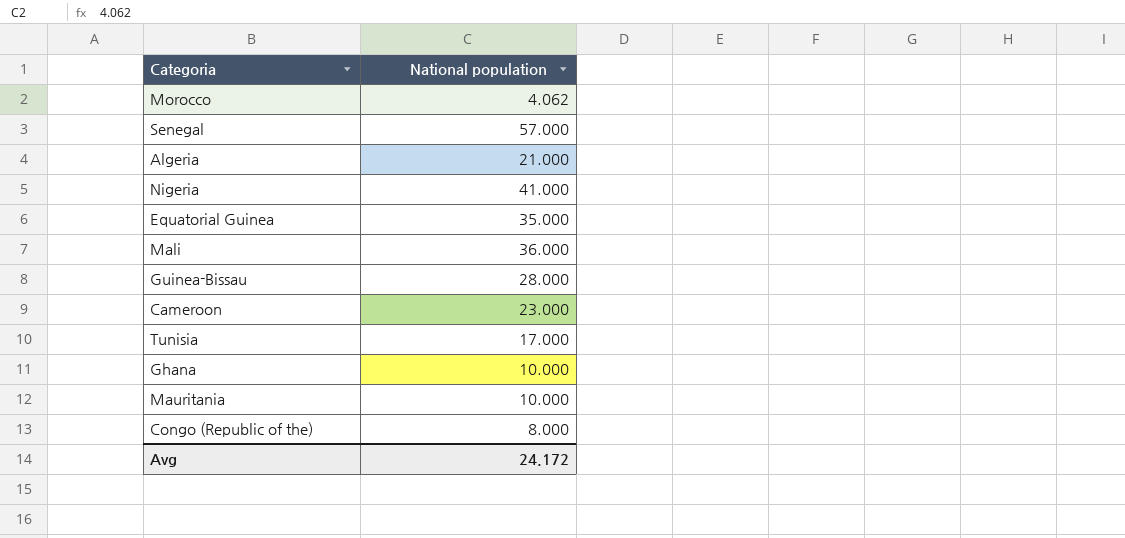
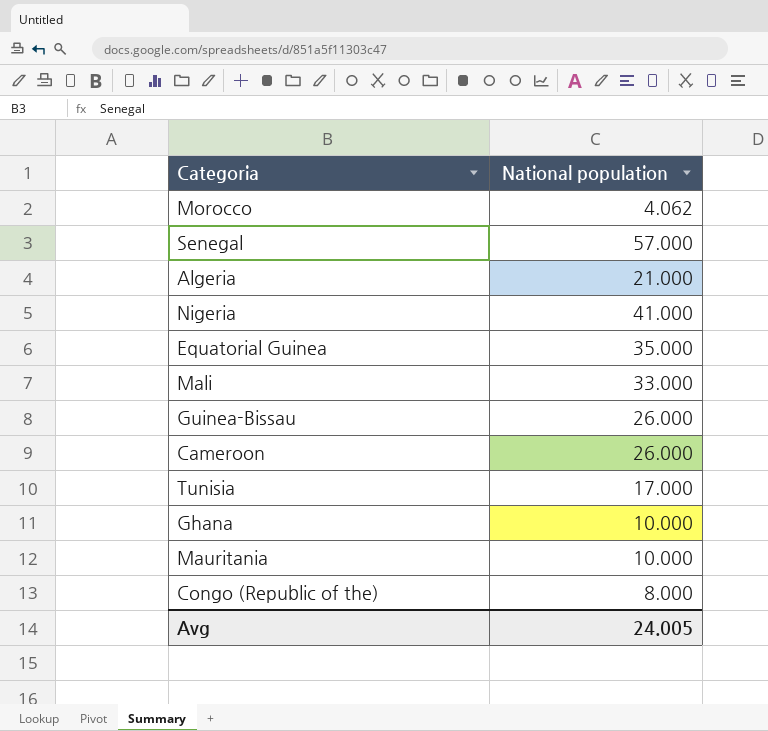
Mali | National population: 36.000 -> 33.000
Guinea-Bissau | National population: 28.000 -> 26.000
Cameroon | National population: 23.000 -> 26.000
Avg | National population: 24.172 -> 24.005

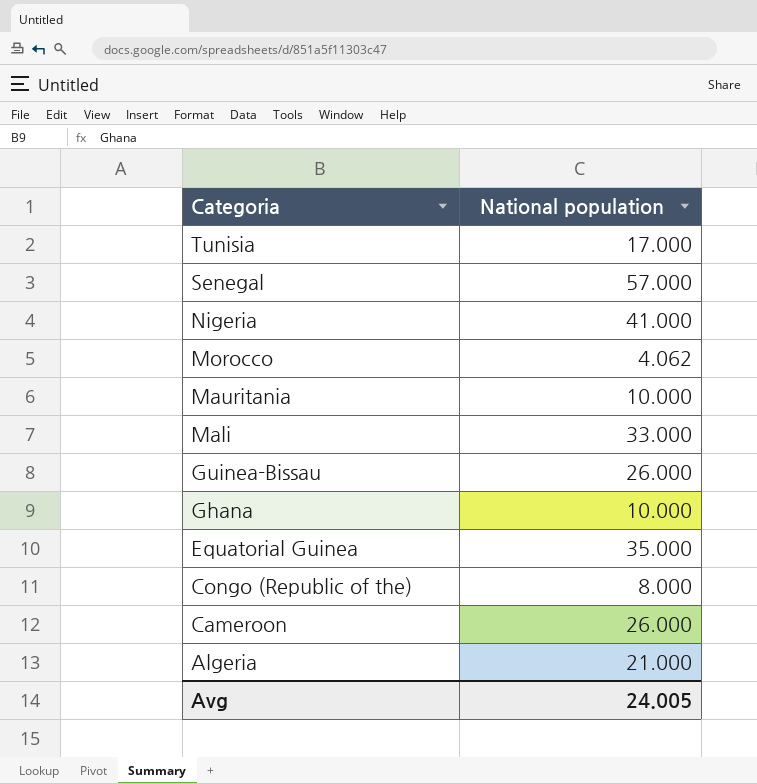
row order: none -> Categoria descending

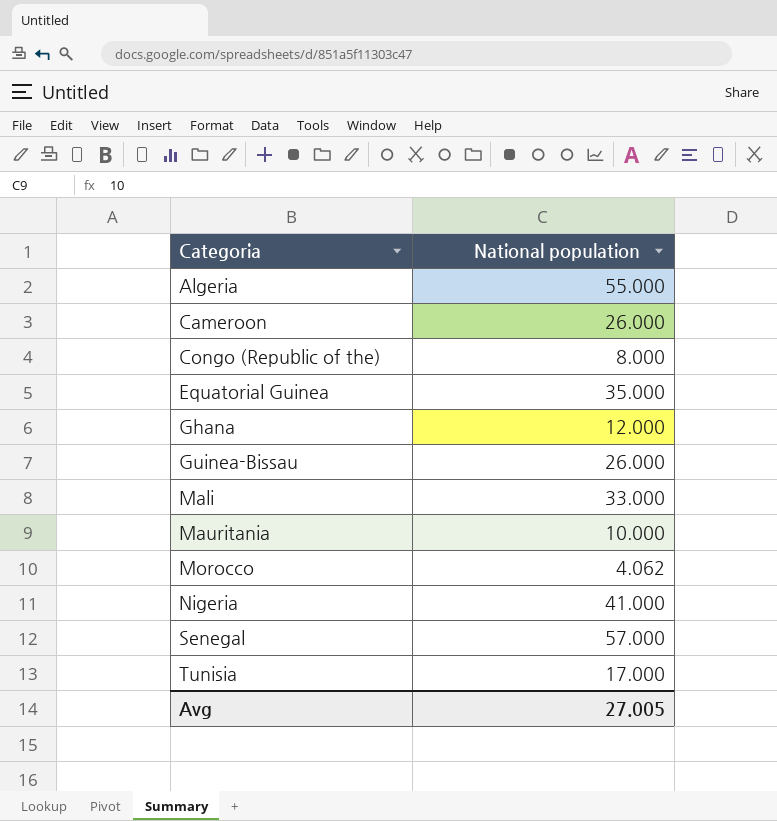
row order: Categoria descending -> Categoria ascending
Algeria | National population: 21.000 -> 55.000
Ghana | National population: 10.000 -> 12.000
Avg | National population: 24.005 -> 27.005

